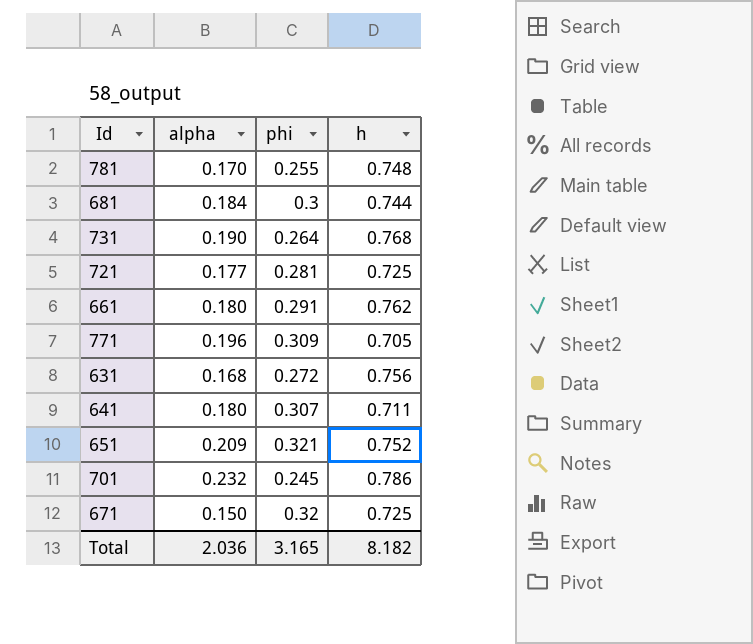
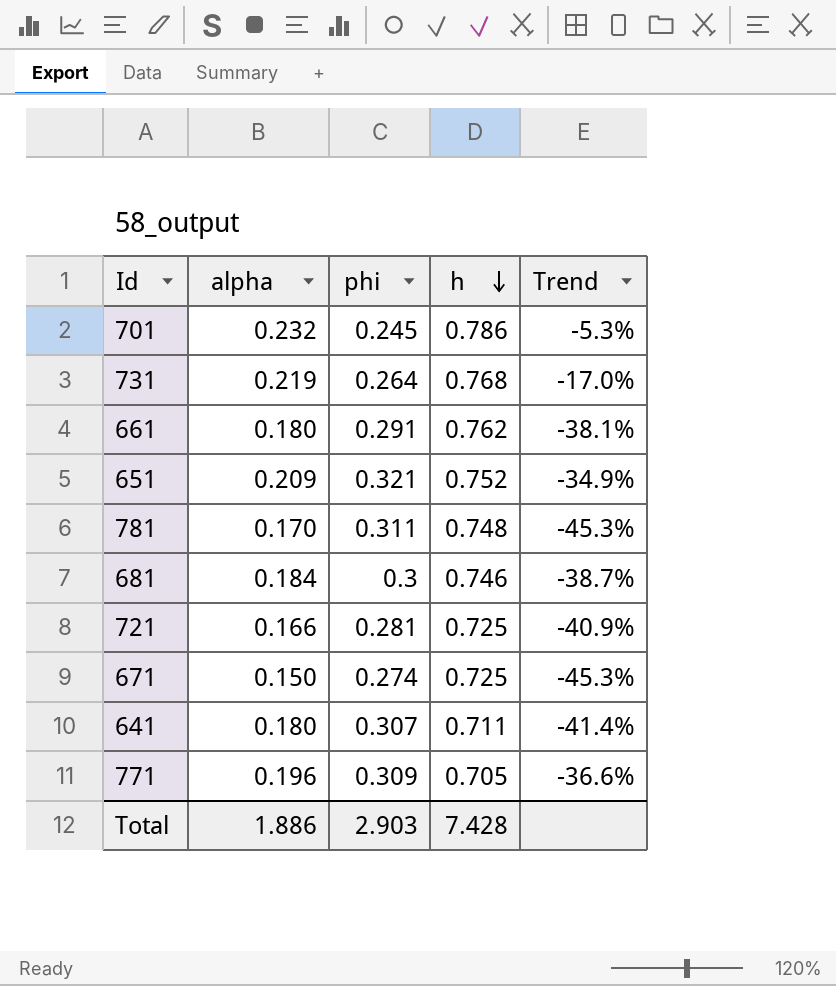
row order: none -> h descending
column Trend | formula: none -> ([alpha] - [phi]) / [phi]
row 631: 0.168 | 0.272 | 0.756 -> none
731 | alpha: 0.190 -> 0.219
781 | phi: 0.255 -> 0.311
681 | h: 0.744 -> 0.746
721 | alpha: 0.177 -> 0.166
671 | phi: 0.32 -> 0.274
Total | alpha: 2.036 -> 1.886
Total | phi: 3.165 -> 2.903
Total | h: 8.182 -> 7.428

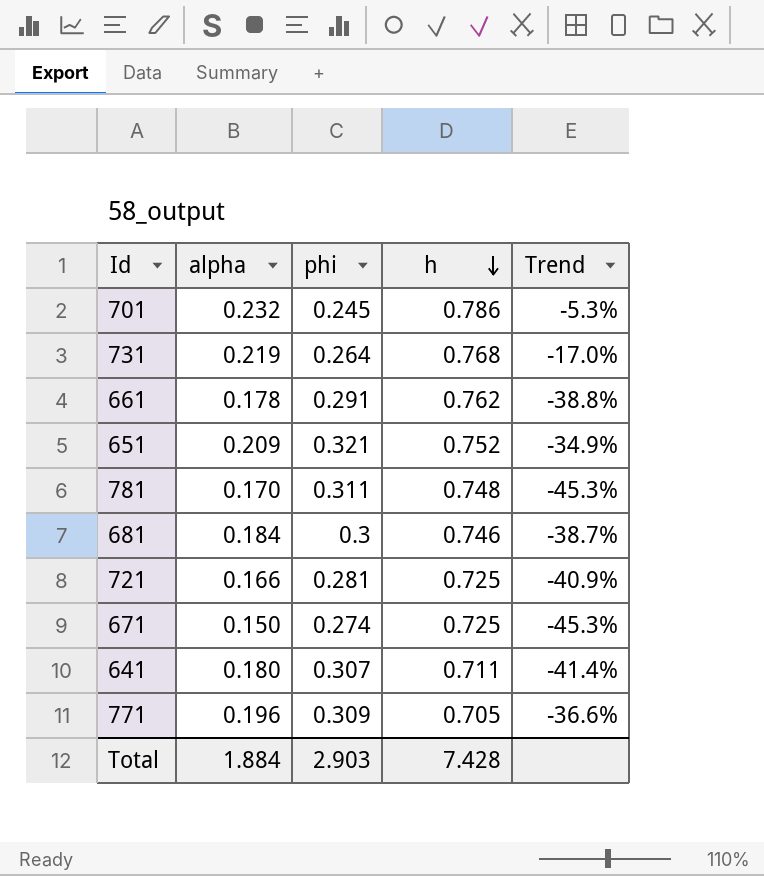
661 | alpha: 0.180 -> 0.178
661 | Trend: -38.1% -> -38.8%
Total | alpha: 1.886 -> 1.884

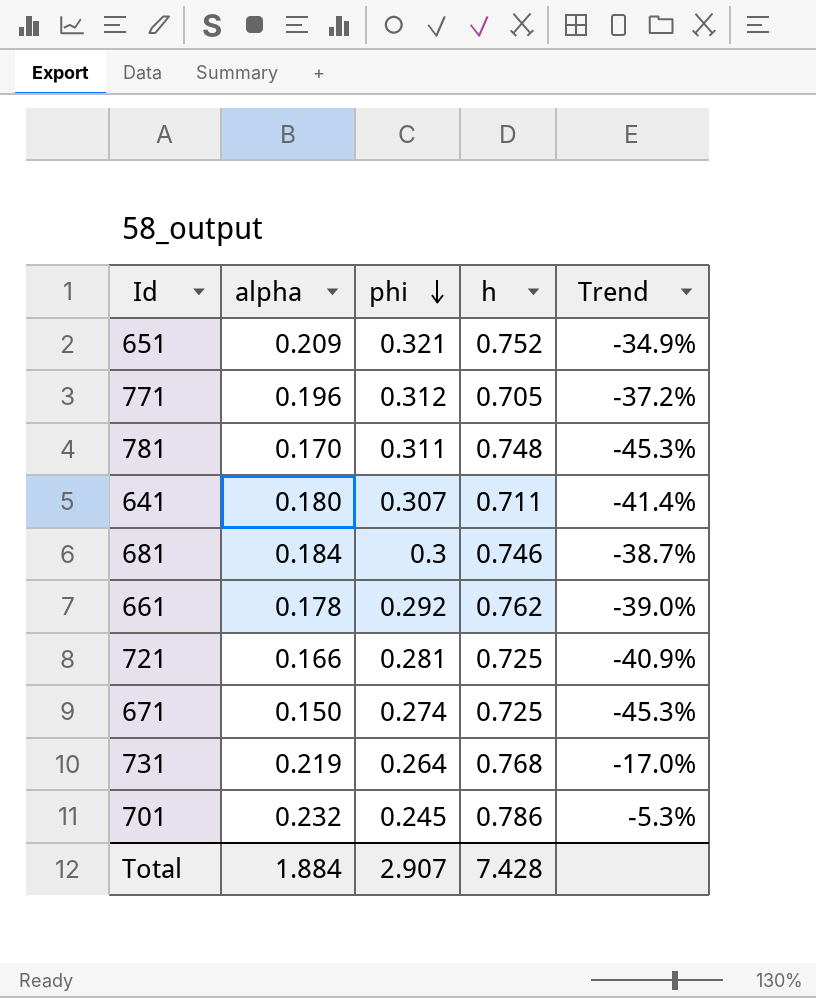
row order: h descending -> phi descending
771 | phi: 0.309 -> 0.312
771 | Trend: -36.6% -> -37.2%
661 | phi: 0.291 -> 0.292
661 | Trend: -38.8% -> -39.0%
Total | phi: 2.903 -> 2.907

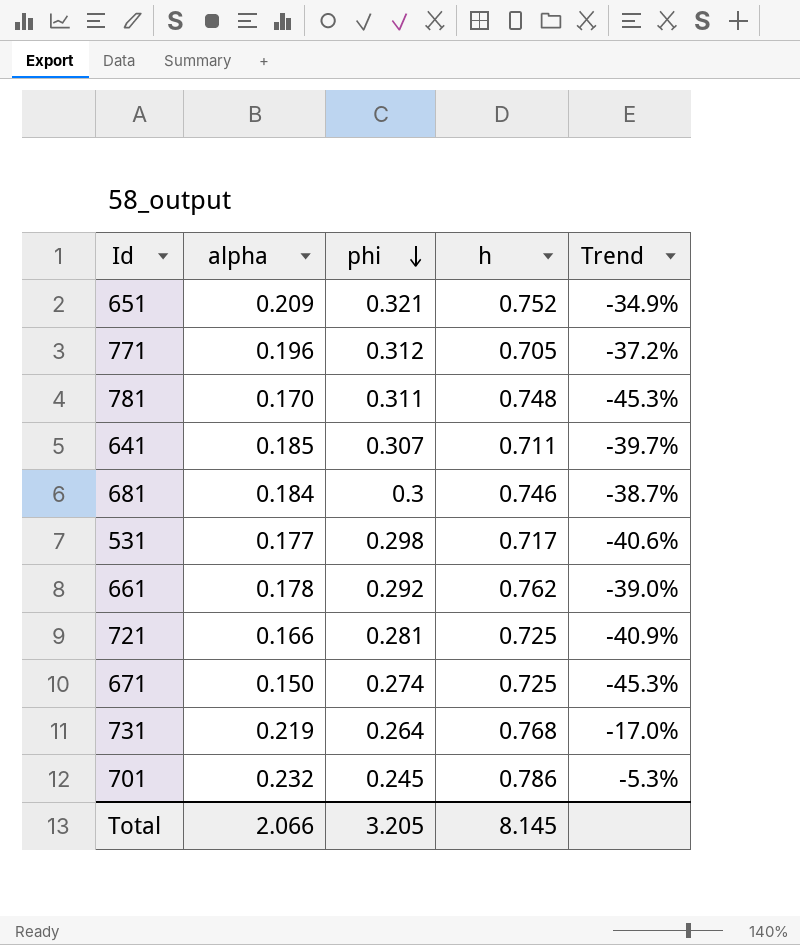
641 | alpha: 0.180 -> 0.185
641 | Trend: -41.4% -> -39.7%
row 531: none -> 0.177 | 0.298 | 0.717 | -40.6%
Total | alpha: 1.884 -> 2.066
Total | phi: 2.907 -> 3.205
Total | h: 7.428 -> 8.145

